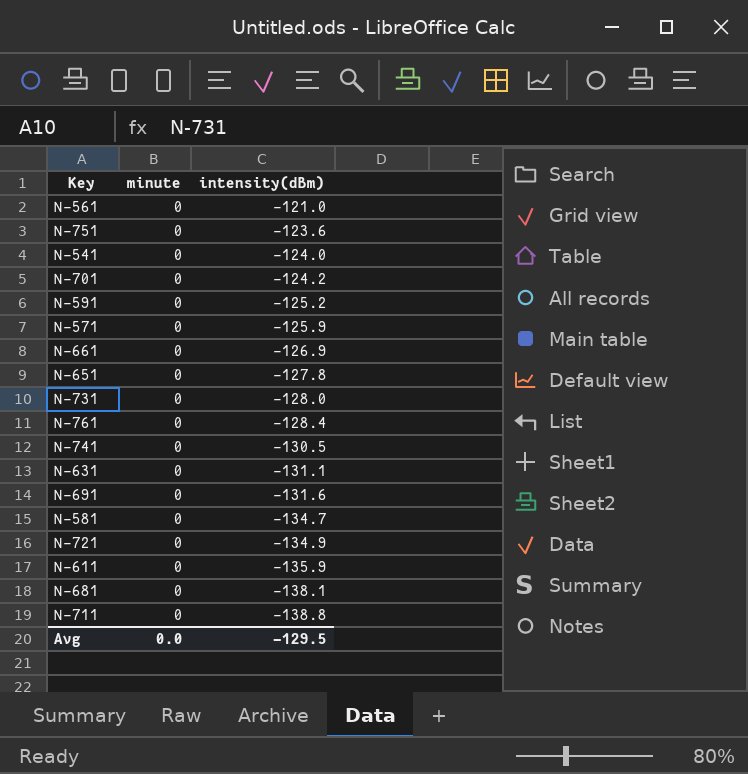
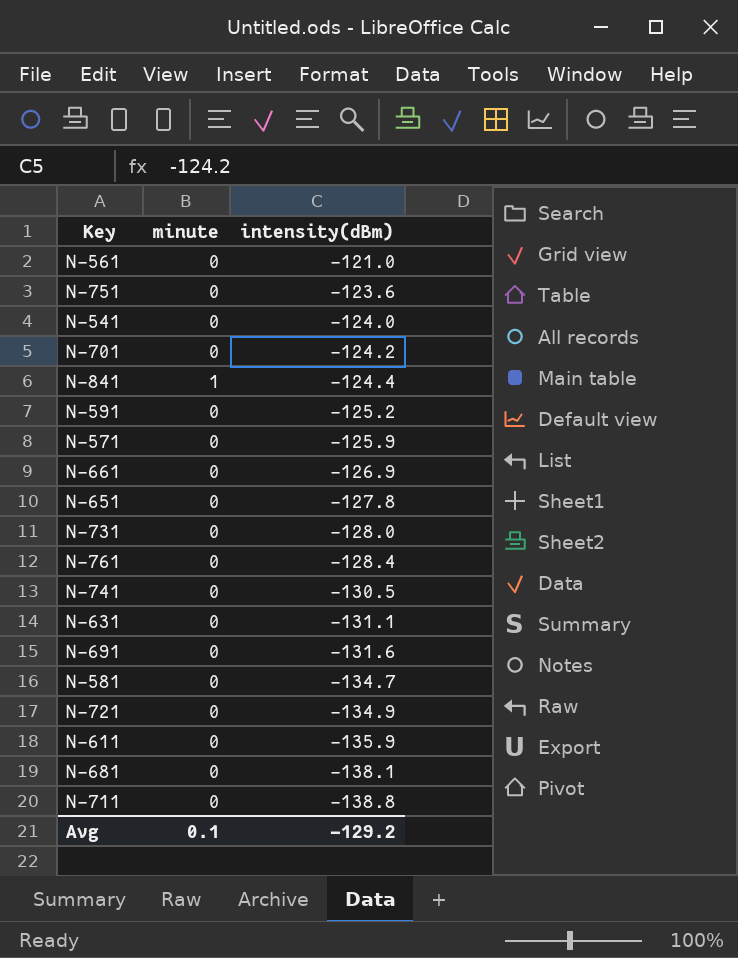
row N-841: none -> 1 | -124.4
Avg | minute: 0.0 -> 0.1
Avg | intensity(dBm): -129.5 -> -129.2

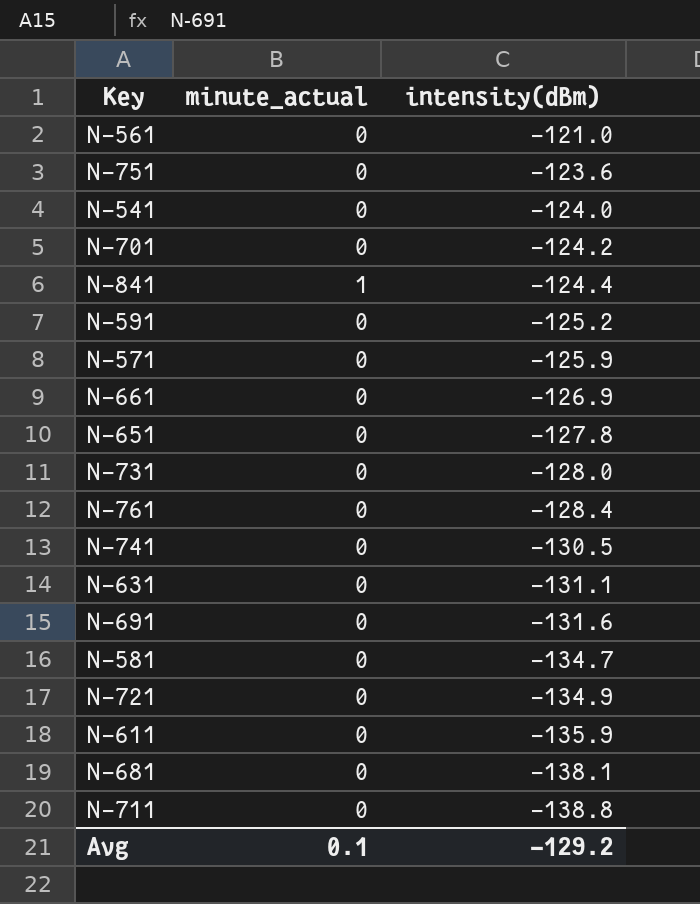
column name: minute -> minute_actual

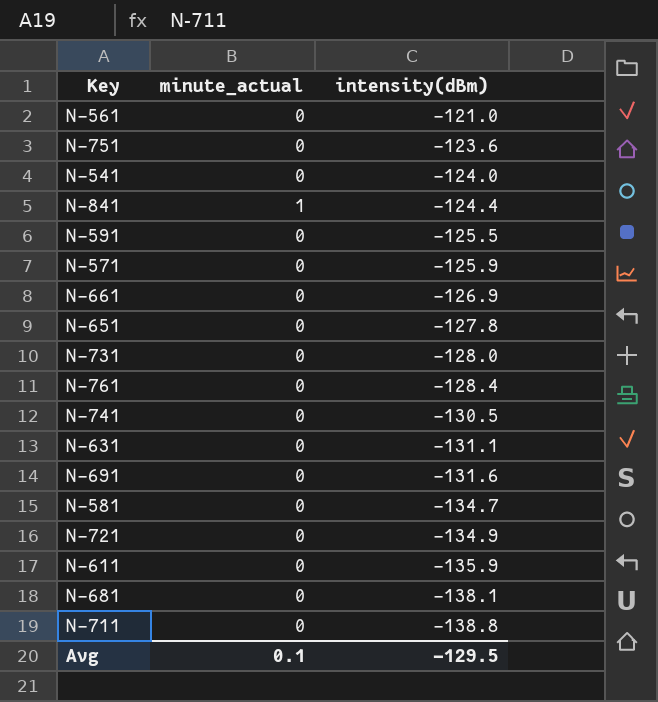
row N-701: 0 | -124.2 -> none
N-591 | intensity(dBm): -125.2 -> -125.5
Avg | intensity(dBm): -129.2 -> -129.5

